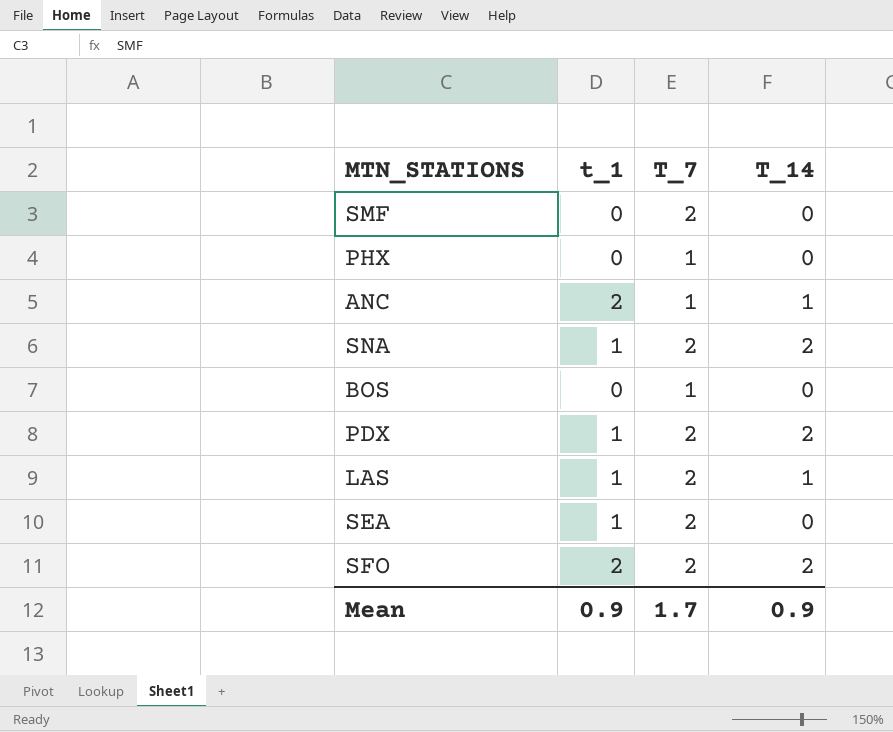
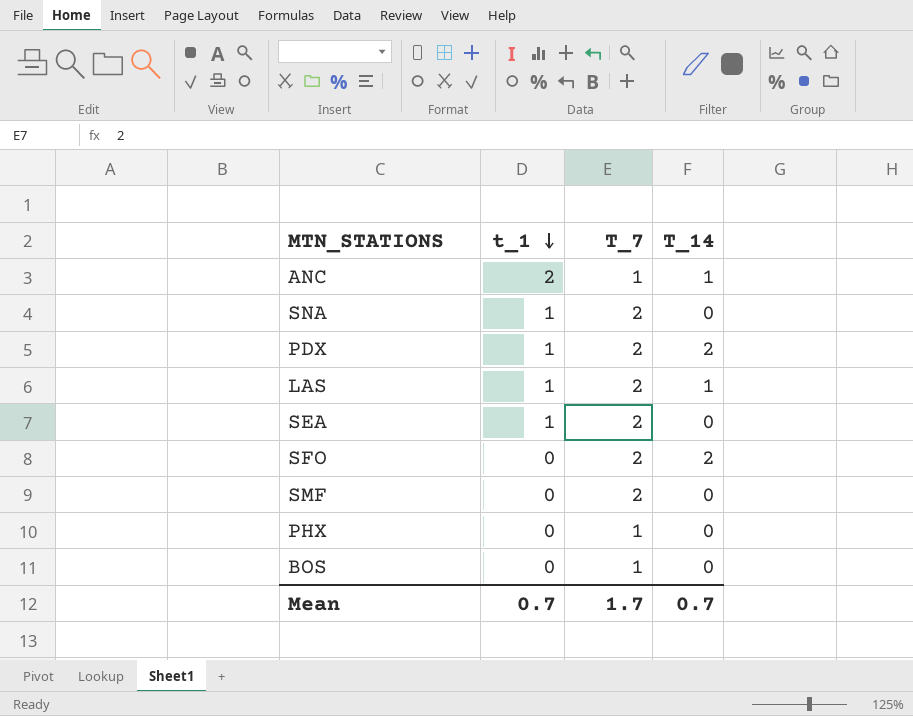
row order: none -> t_1 descending
SNA | T_14: 2 -> 0
SFO | t_1: 2 -> 0
Mean | t_1: 0.9 -> 0.7
Mean | T_14: 0.9 -> 0.7

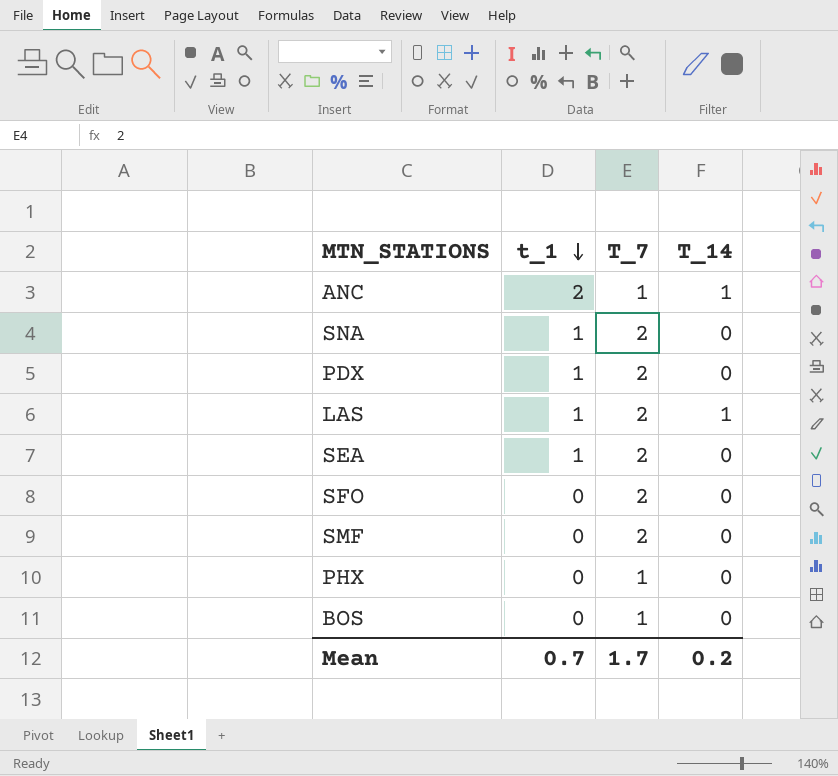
PDX | T_14: 2 -> 0
SFO | T_14: 2 -> 0
Mean | T_14: 0.7 -> 0.2

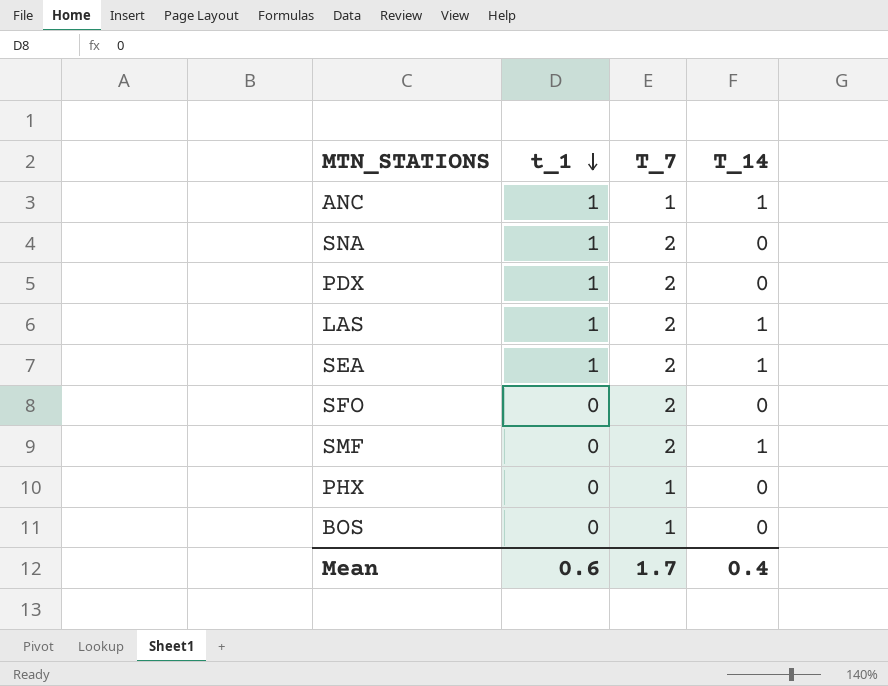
ANC | t_1: 2 -> 1
SEA | T_14: 0 -> 1
SMF | T_14: 0 -> 1
Mean | t_1: 0.7 -> 0.6
Mean | T_14: 0.2 -> 0.4

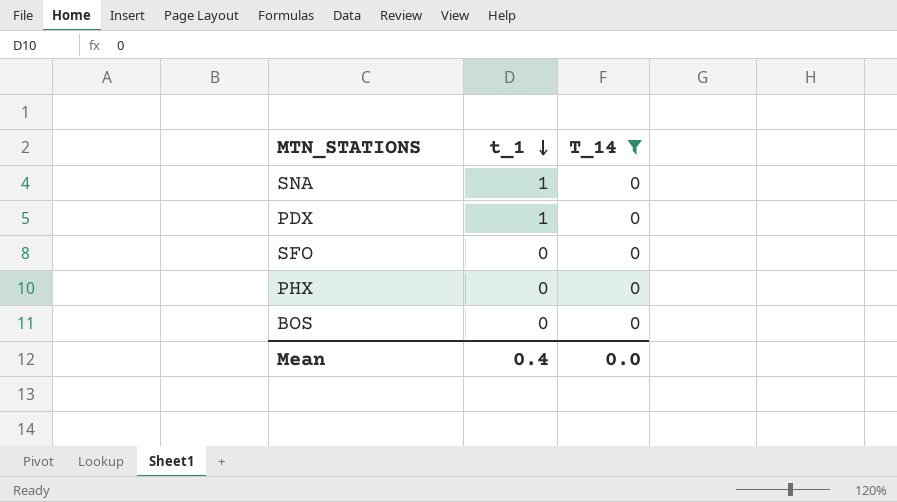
filter: none -> T_14 = 0
column T_7 | position: 3 -> none
Mean | t_1: 0.6 -> 0.4
Mean | T_14: 0.4 -> 0.0

